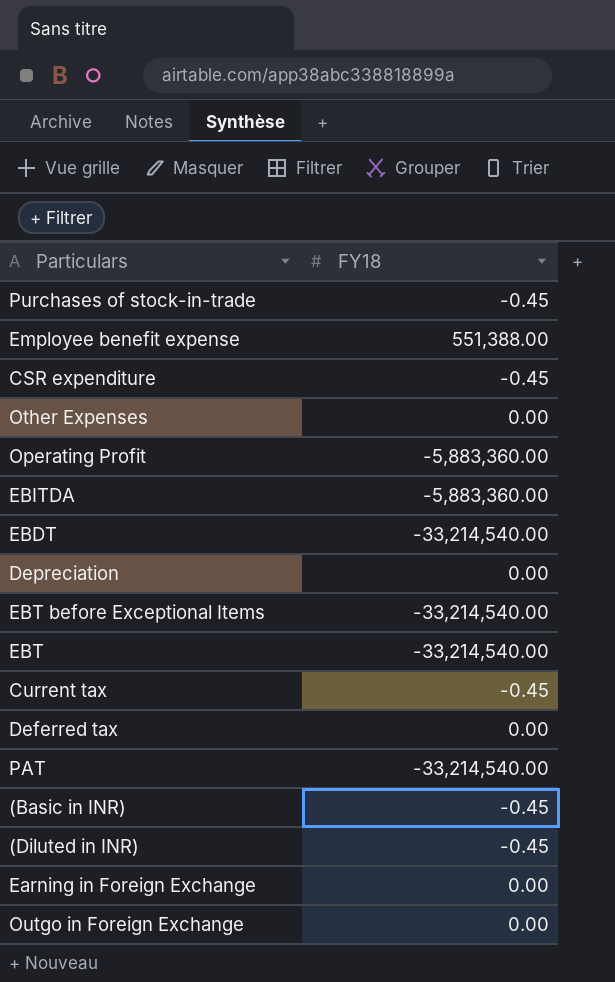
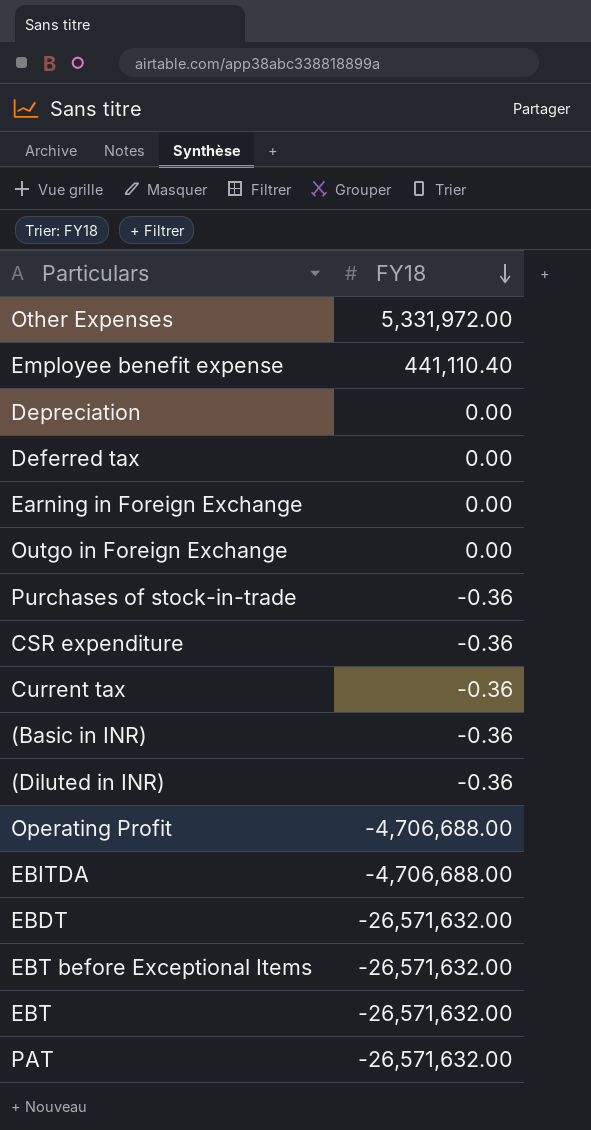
row order: none -> FY18 descending
Other Expenses | FY18: 0.00 -> 5,331,972.00
Employee benefit expense | FY18: 551,388.00 -> 441,110.40
Purchases of stock-in-trade | FY18: -0.45 -> -0.36
CSR expenditure | FY18: -0.45 -> -0.36
Current tax | FY18: -0.45 -> -0.36
(Basic in INR) | FY18: -0.45 -> -0.36
(Diluted in INR) | FY18: -0.45 -> -0.36
Operating Profit | FY18: -5,883,360.00 -> -4,706,688.00
EBITDA | FY18: -5,883,360.00 -> -4,706,688.00
EBDT | FY18: -33,214,540.00 -> -26,571,632.00
EBT before Exceptional Items | FY18: -33,214,540.00 -> -26,571,632.00
EBT | FY18: -33,214,540.00 -> -26,571,632.00
PAT | FY18: -33,214,540.00 -> -26,571,632.00

